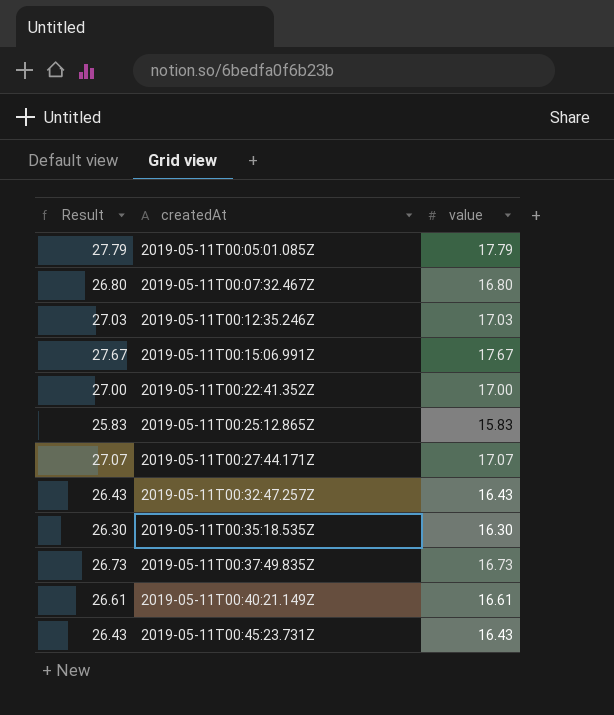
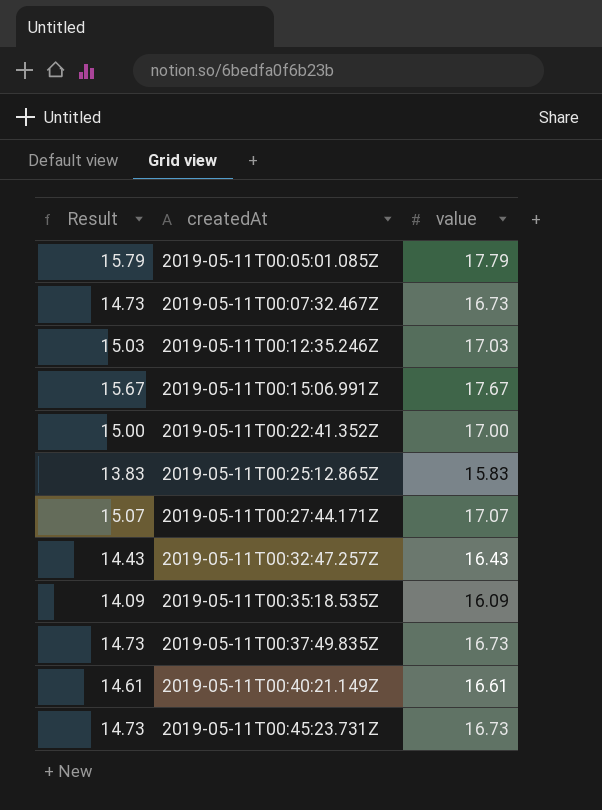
column Result | formula: [value] + 10 -> [value] - 2
2019-05-11T00:07:32.467Z | value: 16.80 -> 16.73
2019-05-11T00:35:18.535Z | value: 16.30 -> 16.09
2019-05-11T00:45:23.731Z | value: 16.43 -> 16.73

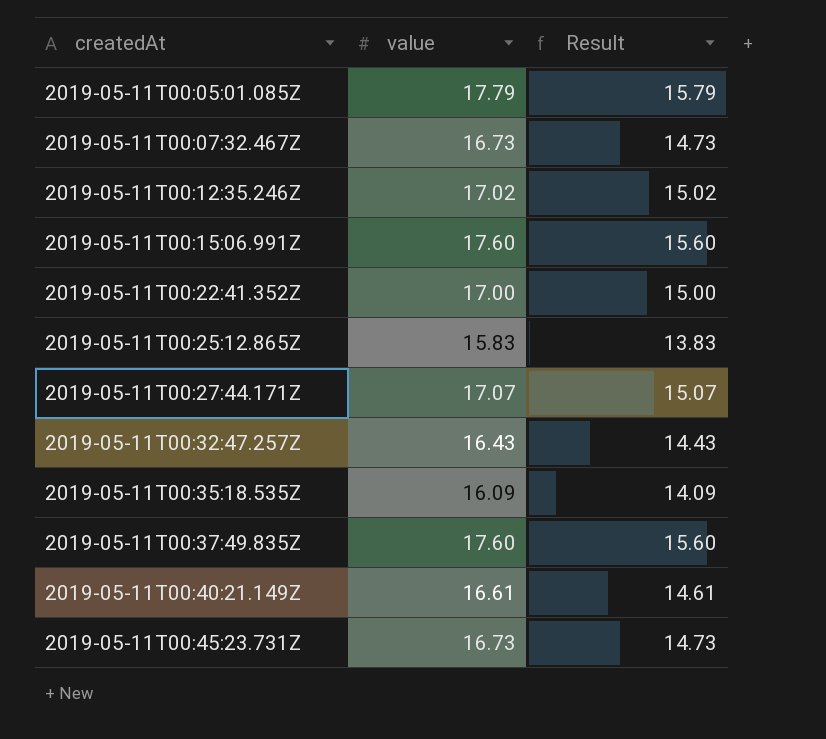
column Result | position: 1 -> 3
2019-05-11T00:12:35.246Z | value: 17.03 -> 17.02
2019-05-11T00:12:35.246Z | Result: 15.03 -> 15.02
2019-05-11T00:15:06.991Z | value: 17.67 -> 17.60
2019-05-11T00:15:06.991Z | Result: 15.67 -> 15.60
2019-05-11T00:37:49.835Z | value: 16.73 -> 17.60
2019-05-11T00:37:49.835Z | Result: 14.73 -> 15.60

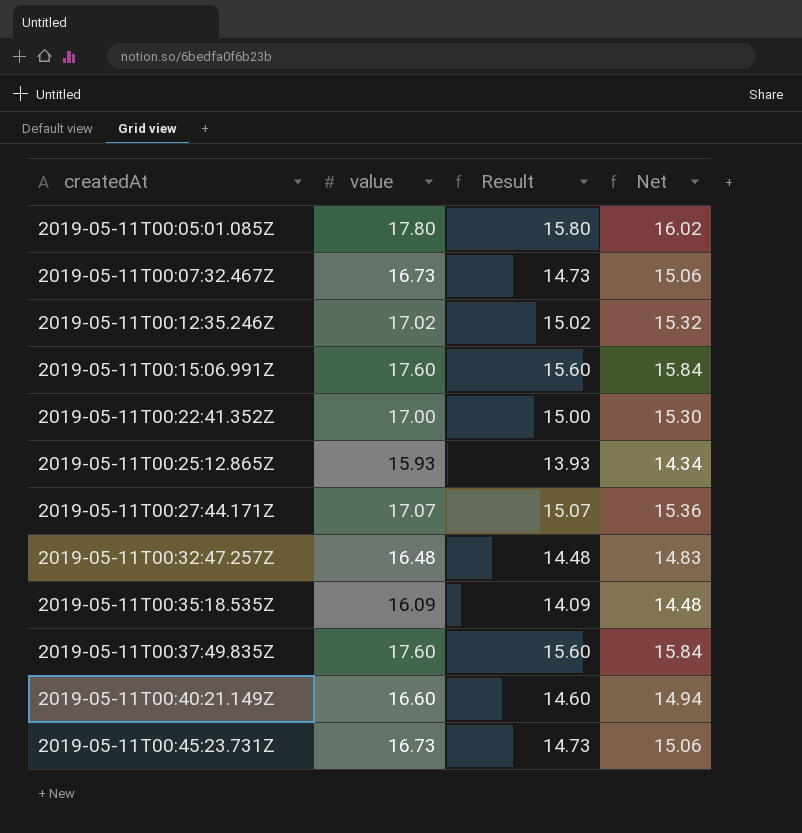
column Net | formula: none -> [value] * 0.9
2019-05-11T00:05:01.085Z | value: 17.79 -> 17.80
2019-05-11T00:05:01.085Z | Result: 15.79 -> 15.80
2019-05-11T00:25:12.865Z | value: 15.83 -> 15.93
2019-05-11T00:25:12.865Z | Result: 13.83 -> 13.93
2019-05-11T00:32:47.257Z | value: 16.43 -> 16.48
2019-05-11T00:32:47.257Z | Result: 14.43 -> 14.48
2019-05-11T00:40:21.149Z | value: 16.61 -> 16.60
2019-05-11T00:40:21.149Z | Result: 14.61 -> 14.60

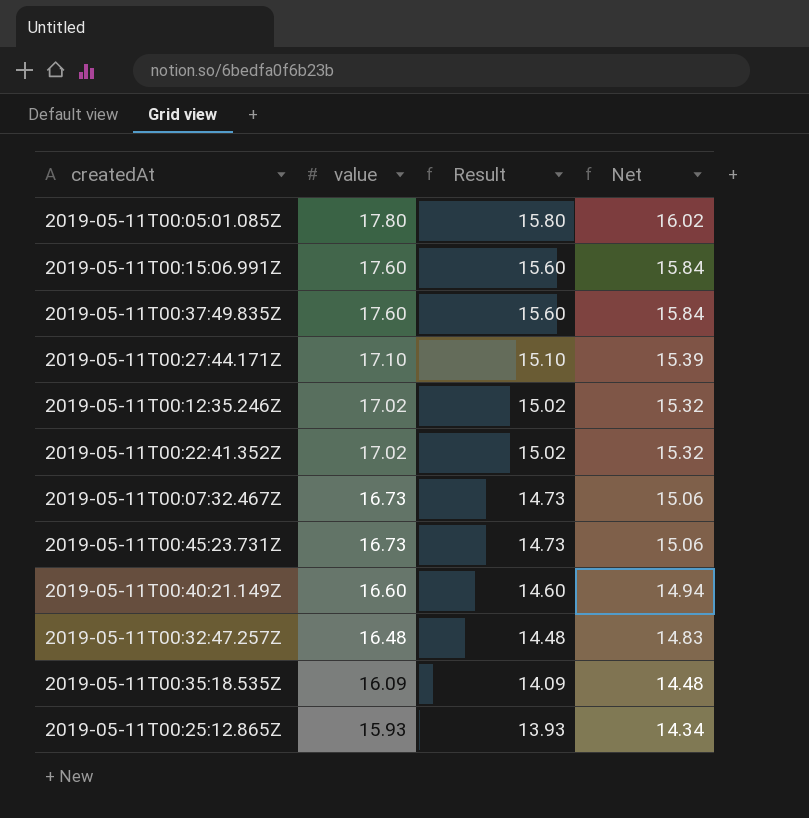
row order: createdAt ascending -> value descending
2019-05-11T00:27:44.171Z | value: 17.07 -> 17.10
2019-05-11T00:27:44.171Z | Result: 15.07 -> 15.10
2019-05-11T00:27:44.171Z | Net: 15.36 -> 15.39
2019-05-11T00:22:41.352Z | value: 17.00 -> 17.02
2019-05-11T00:22:41.352Z | Result: 15.00 -> 15.02
2019-05-11T00:22:41.352Z | Net: 15.30 -> 15.32

